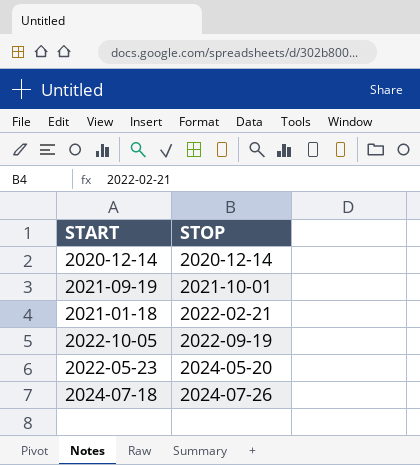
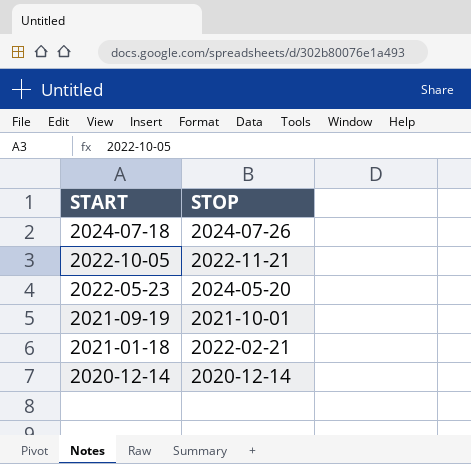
row order: STOP ascending -> START descending
2022-10-05 | STOP: 2022-09-19 -> 2022-11-21

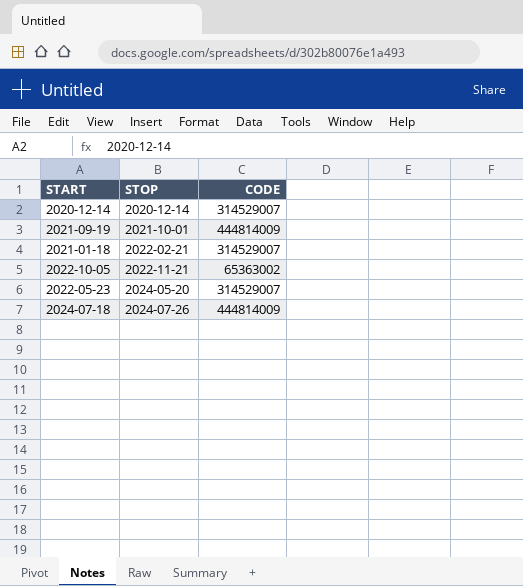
row order: START descending -> STOP ascending
column CODE | position: none -> 3

